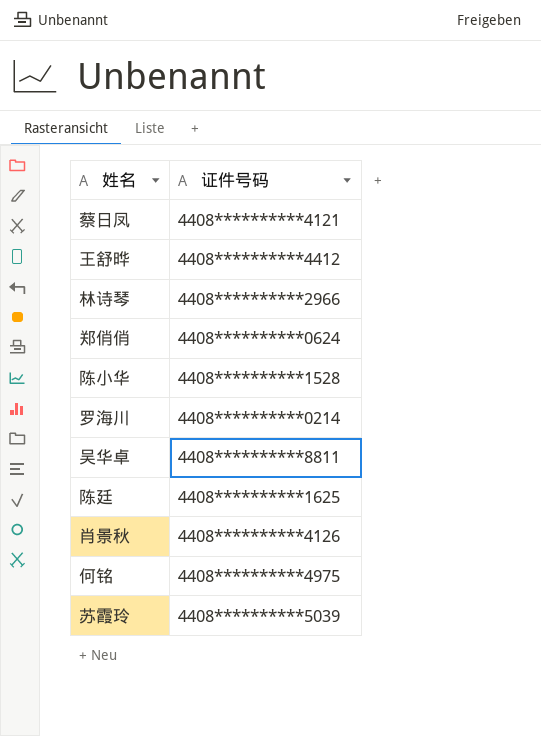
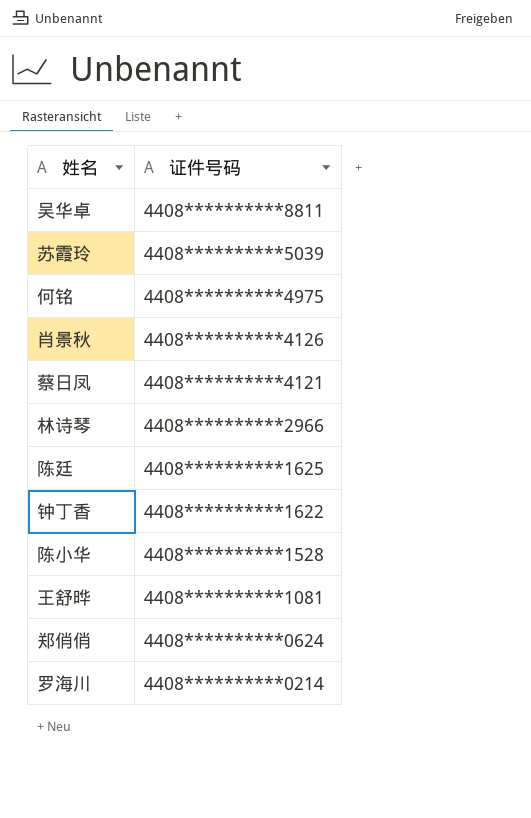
row order: none -> 证件号码 descending
row 钟丁香: none -> 4408**********1622
王舒晔 | 证件号码: 4408**********4412 -> 4408**********1081

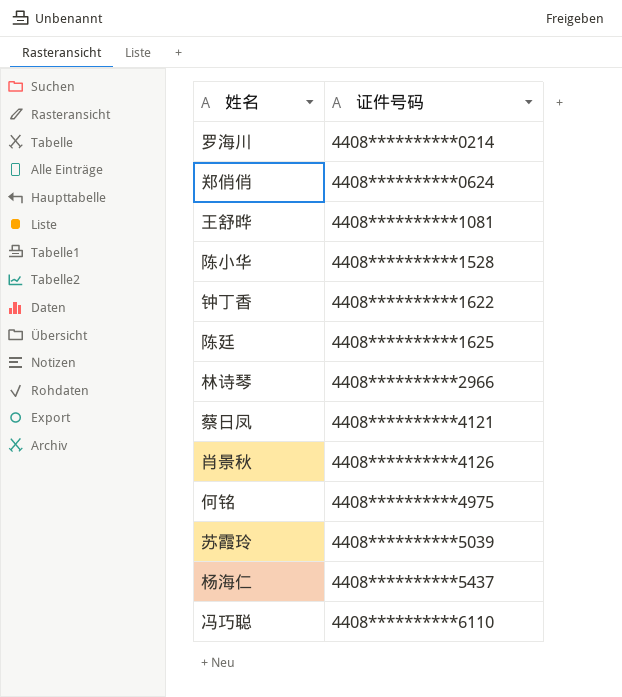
row order: 证件号码 descending -> 证件号码 ascending
row 吴华卓: 4408**********8811 -> none
row 杨海仁: none -> 4408**********5437
row 冯巧聪: none -> 4408**********6110

